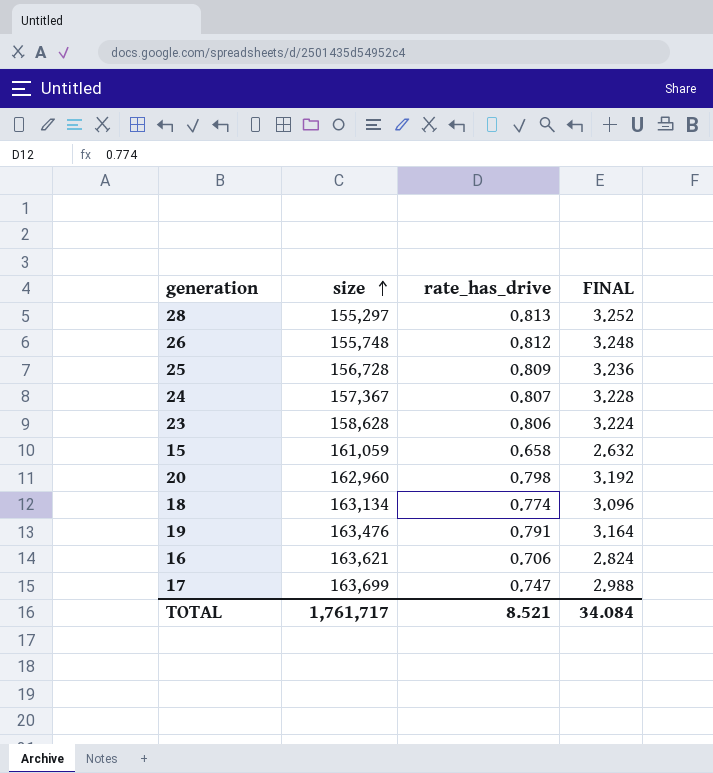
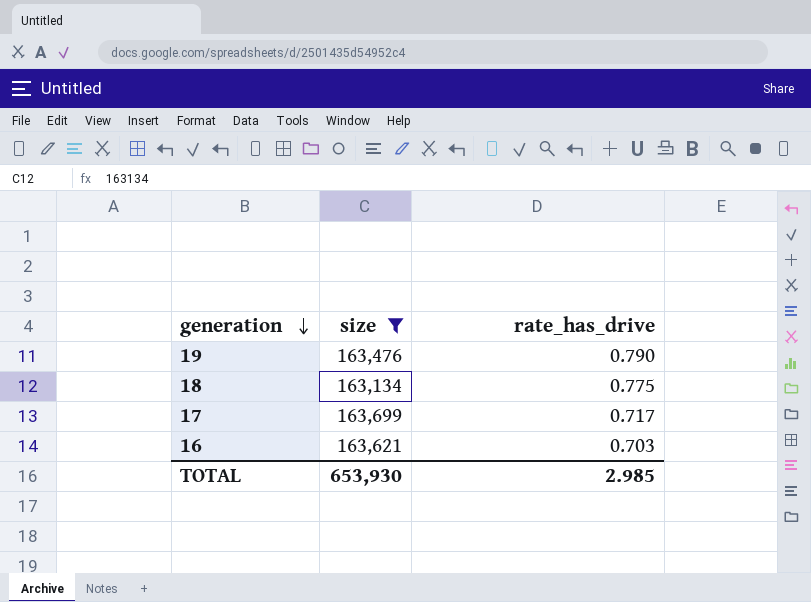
filter: none -> size >= 163,134
row order: size ascending -> generation descending
column FINAL | formula: [rate_has_drive] * 4 -> none
19 | rate_has_drive: 0.791 -> 0.790
18 | rate_has_drive: 0.774 -> 0.775
17 | rate_has_drive: 0.747 -> 0.717
16 | rate_has_drive: 0.706 -> 0.703
TOTAL | size: 1,761,717 -> 653,930
TOTAL | rate_has_drive: 8.521 -> 2.985

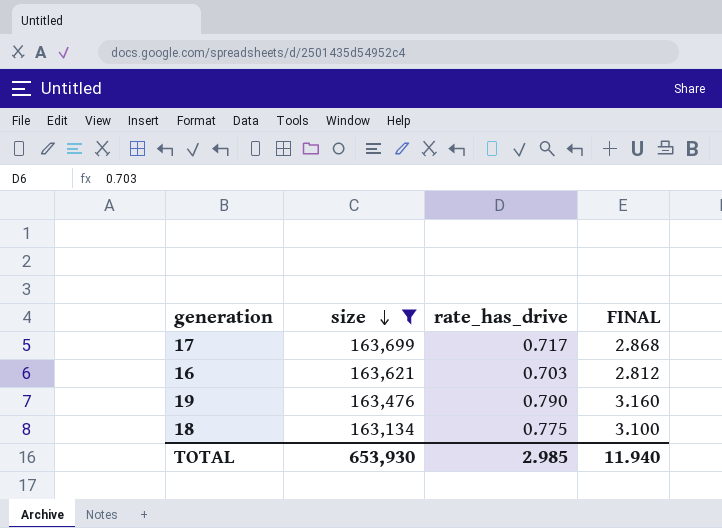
row order: generation descending -> size descending
column FINAL | formula: none -> [rate_has_drive] * 4

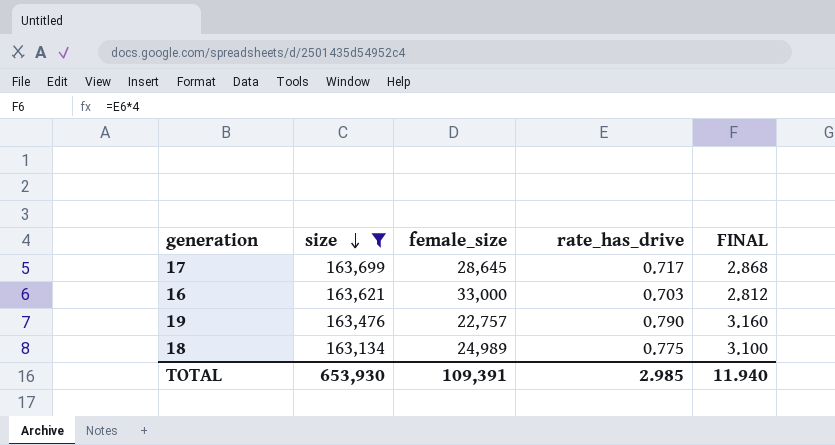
column female_size | position: none -> 3

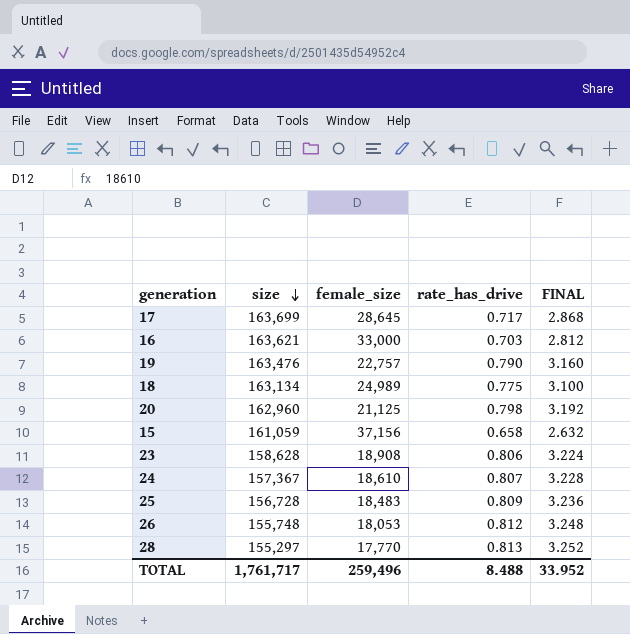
filter: size >= 163,134 -> none
TOTAL | size: 653,930 -> 1,761,717
TOTAL | female_size: 109,391 -> 259,496
TOTAL | rate_has_drive: 2.985 -> 8.488
TOTAL | FINAL: 11.940 -> 33.952

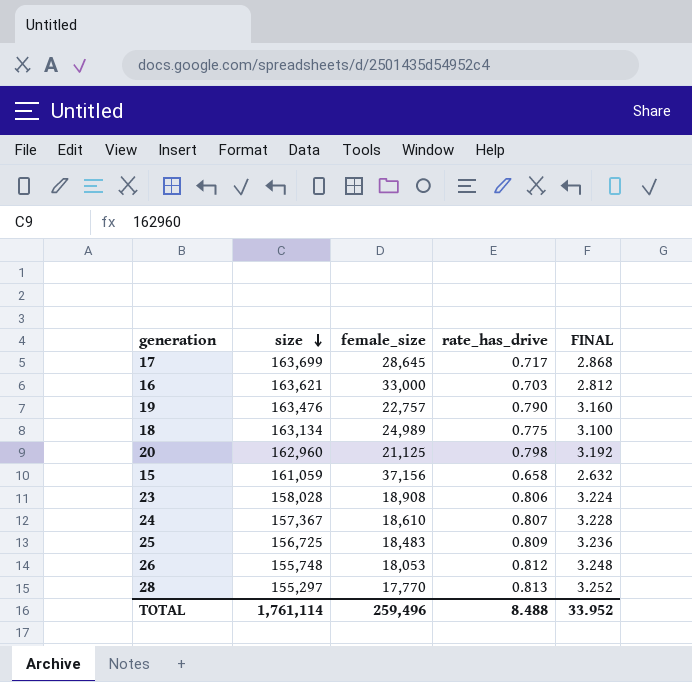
23 | size: 158,628 -> 158,028
25 | size: 156,728 -> 156,725
TOTAL | size: 1,761,717 -> 1,761,114

